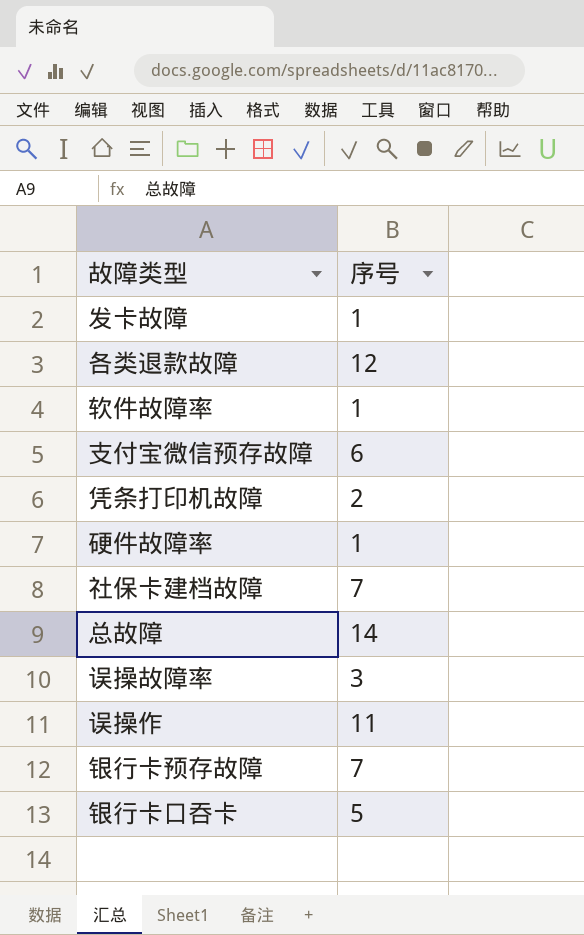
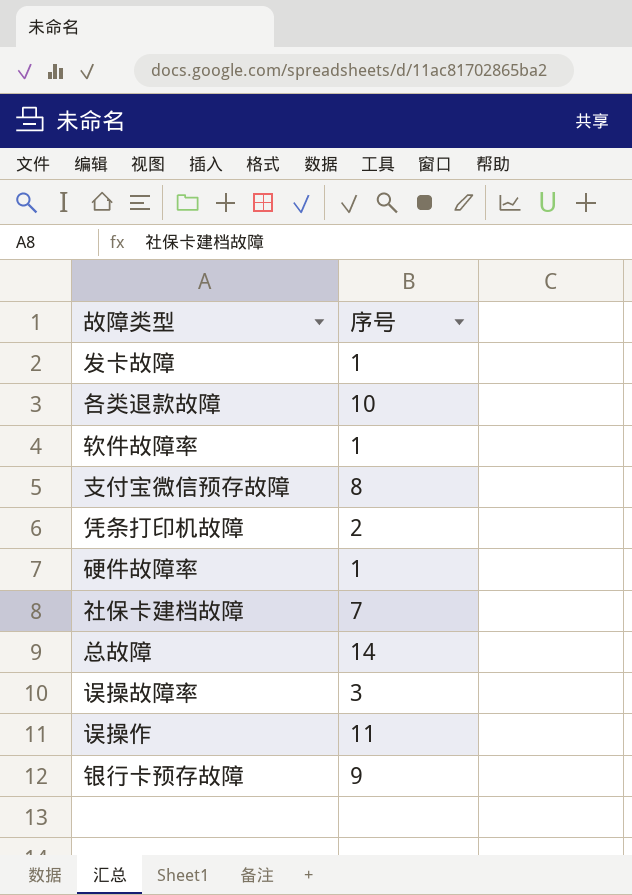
row 银行卡口吞卡: 5 -> none
各类退款故障 | 序号: 12 -> 10
支付宝微信预存故障 | 序号: 6 -> 8
银行卡预存故障 | 序号: 7 -> 9

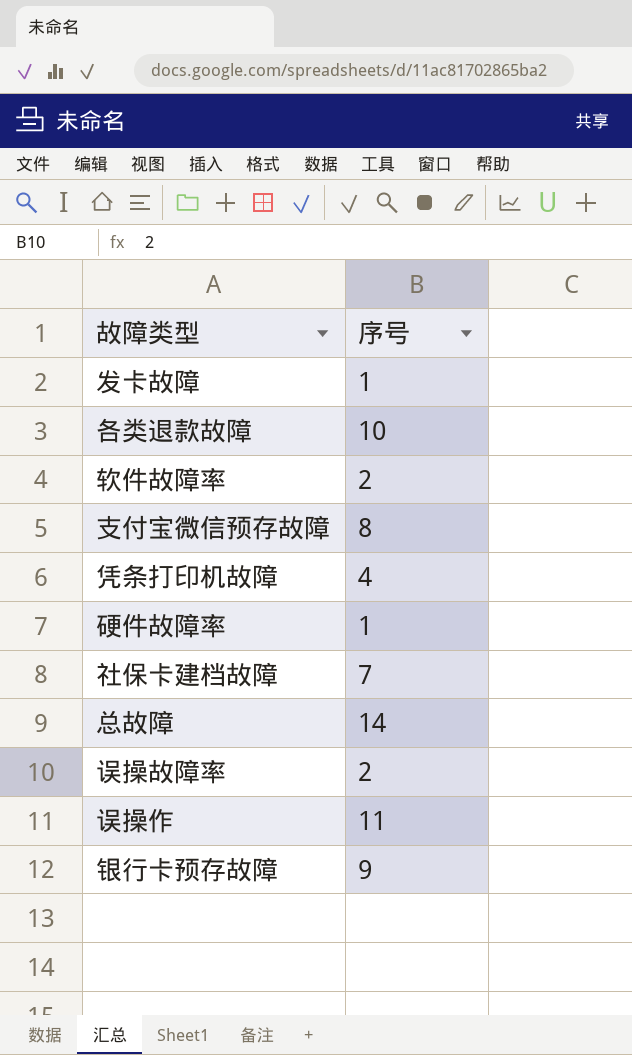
软件故障率 | 序号: 1 -> 2
凭条打印机故障 | 序号: 2 -> 4
误操故障率 | 序号: 3 -> 2

